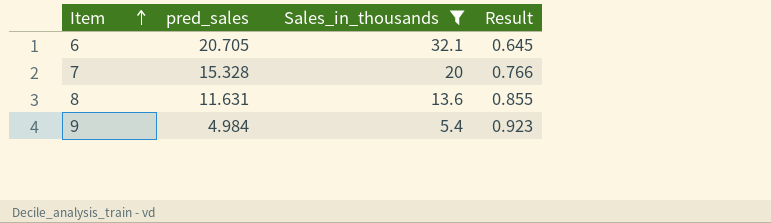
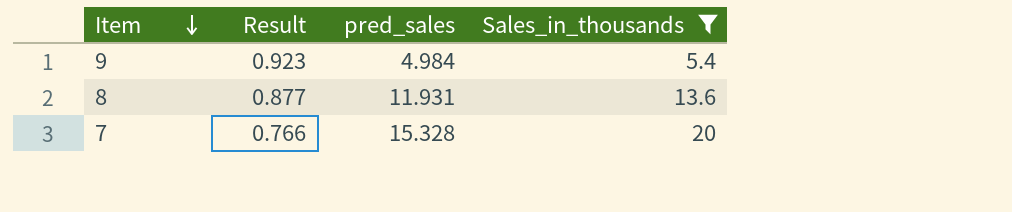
row order: Item ascending -> Item descending
column Result | position: 4 -> 2
row 6: 20.705 | 32.1 | 0.645 -> none
8 | Result: 0.855 -> 0.877
8 | pred_sales: 11.631 -> 11.931

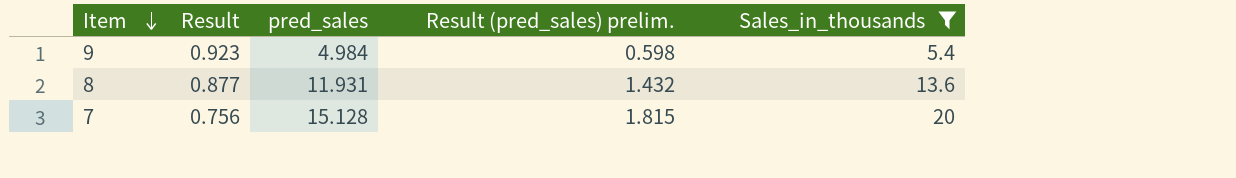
column Result (pred_sales) prelim. | formula: none -> [pred_sales] * 0.12
7 | Result: 0.766 -> 0.756
7 | pred_sales: 15.328 -> 15.128

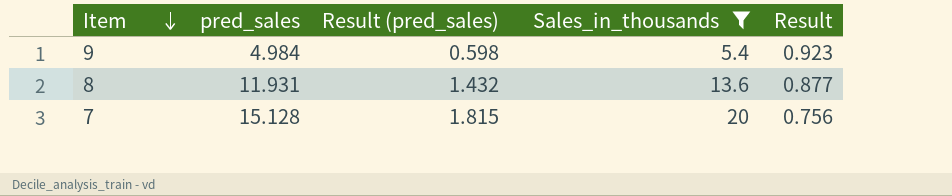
column name: Result (pred_sales) prelim. -> Result (pred_sales)
column Result | position: 2 -> 5

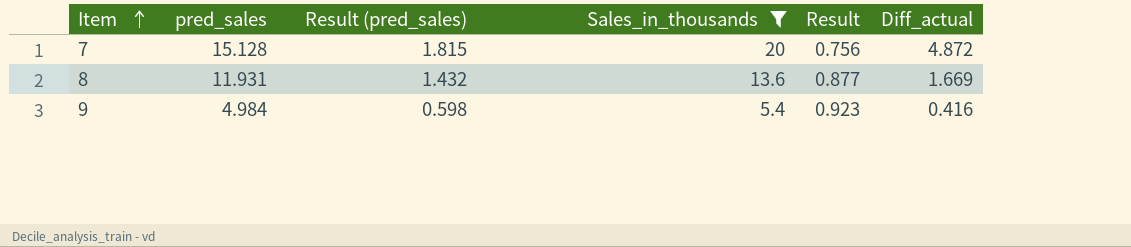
row order: Item descending -> Item ascending
column Diff_actual | formula: none -> [Sales_in_thousands] - [pred_sales]

